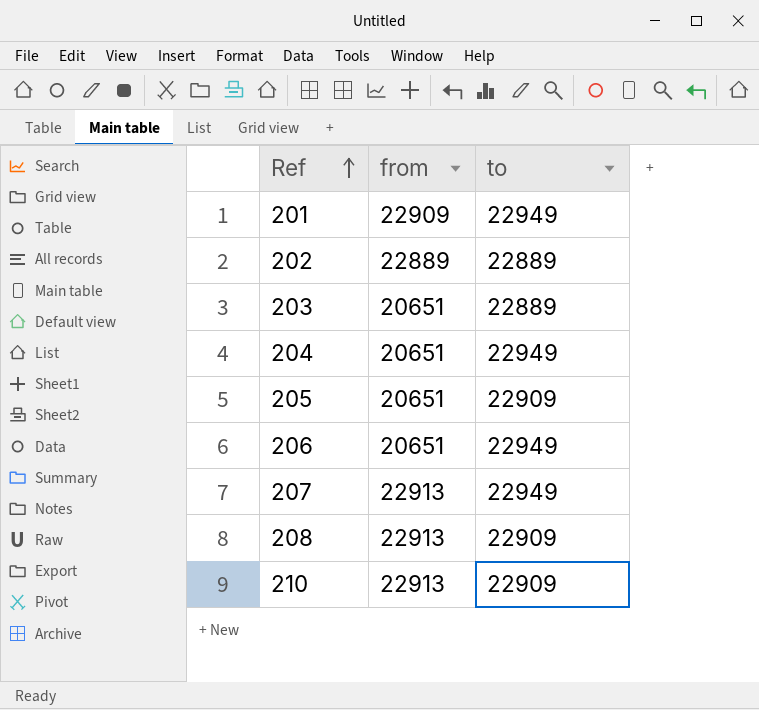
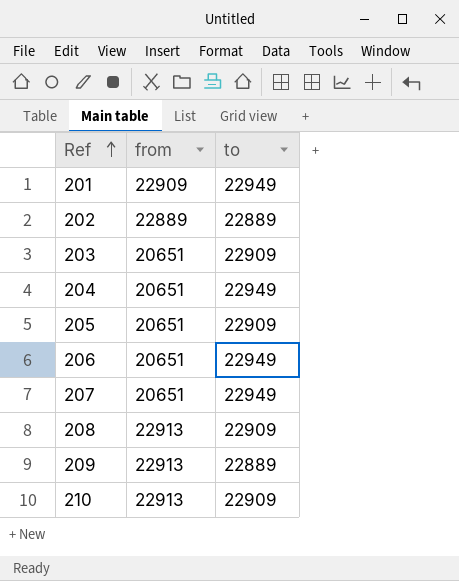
203 | to: 22889 -> 22909
207 | from: 22913 -> 20651
row 209: none -> 22913 | 22889

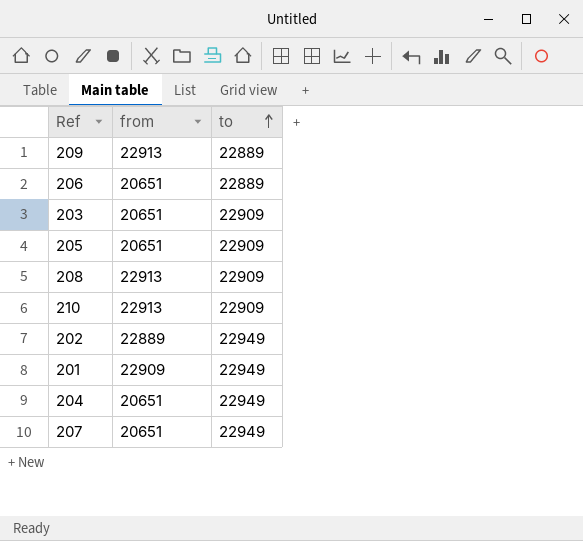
row order: Ref ascending -> to ascending
206 | to: 22949 -> 22889
202 | to: 22889 -> 22949

